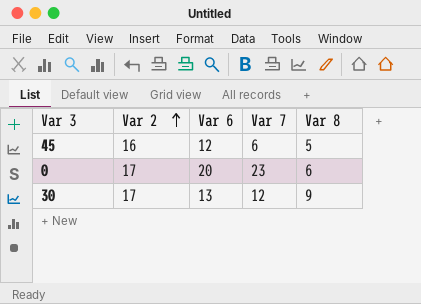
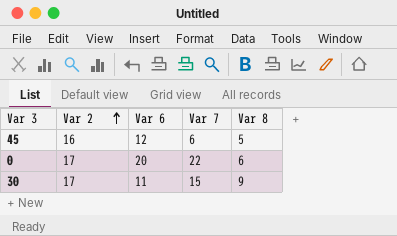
0 | Var 7: 23 -> 22
30 | Var 6: 13 -> 11
30 | Var 7: 12 -> 15

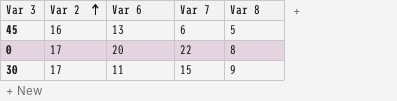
45 | Var 6: 12 -> 13
0 | Var 8: 6 -> 8

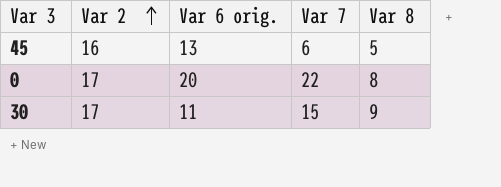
column name: Var 6 -> Var 6 orig.

